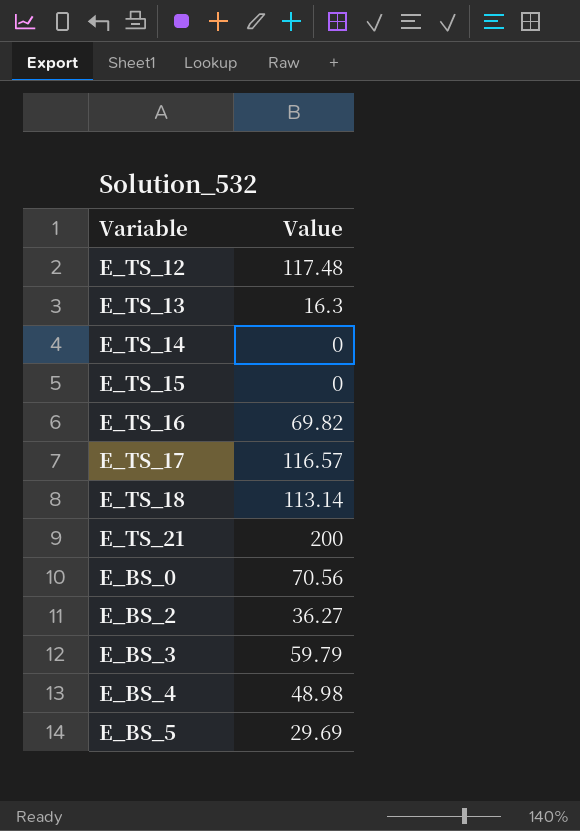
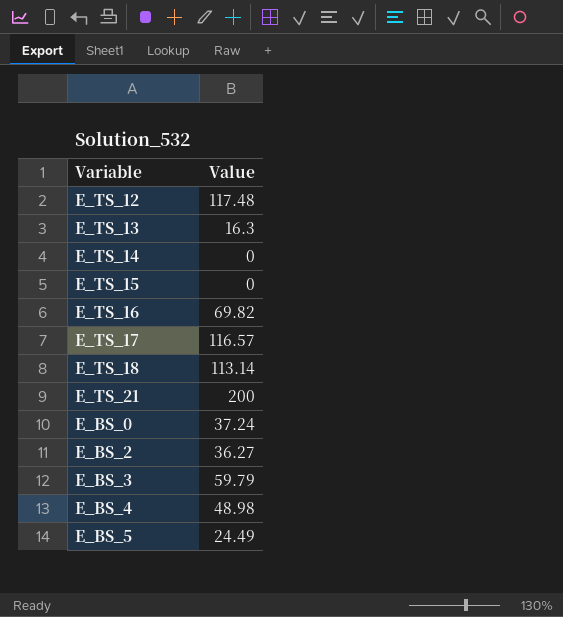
E_BS_0 | Value: 70.56 -> 37.24
E_BS_5 | Value: 29.69 -> 24.49

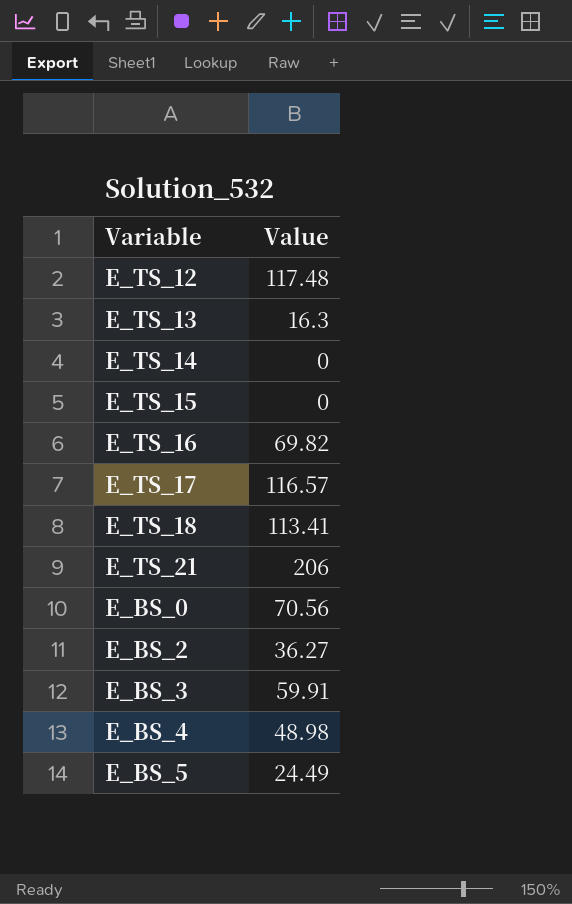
E_TS_18 | Value: 113.14 -> 113.41
E_TS_21 | Value: 200 -> 206
E_BS_0 | Value: 37.24 -> 70.56
E_BS_3 | Value: 59.79 -> 59.91

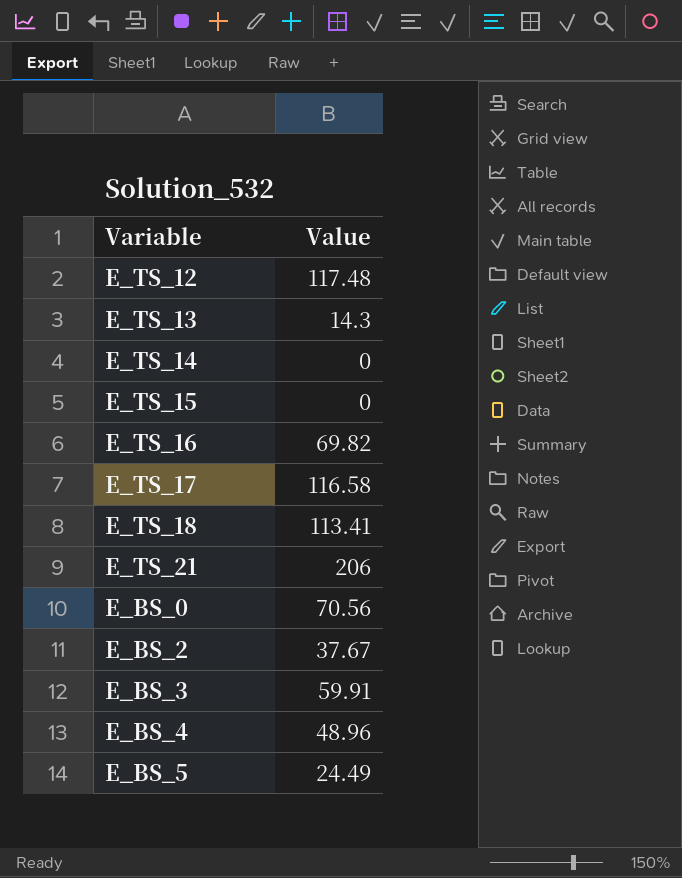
E_TS_13 | Value: 16.3 -> 14.3
E_TS_17 | Value: 116.57 -> 116.58
E_BS_2 | Value: 36.27 -> 37.67
E_BS_4 | Value: 48.98 -> 48.96

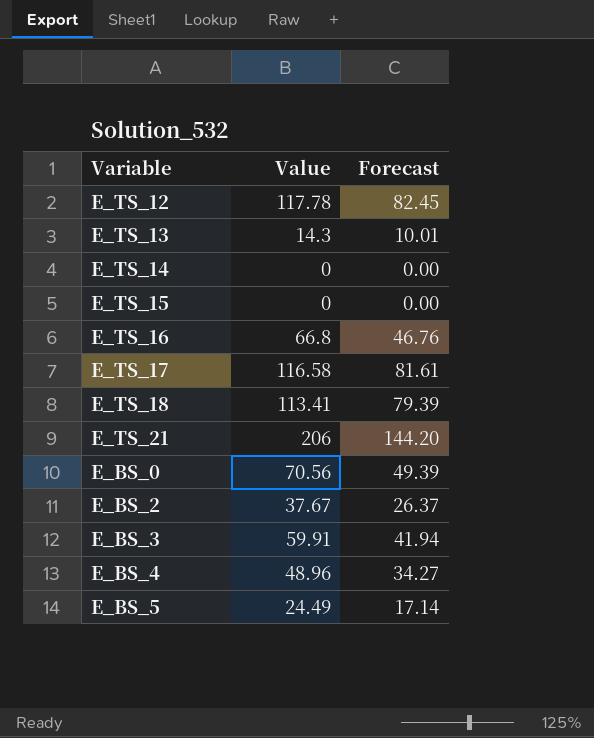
column Forecast | formula: none -> [Value] * 0.7
E_TS_12 | Value: 117.48 -> 117.78
E_TS_16 | Value: 69.82 -> 66.8

